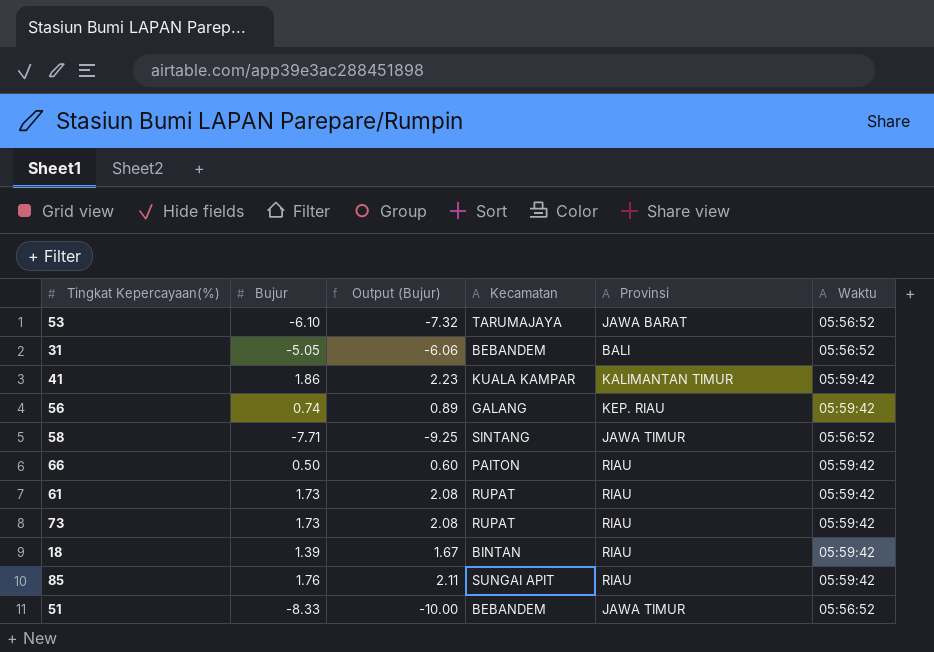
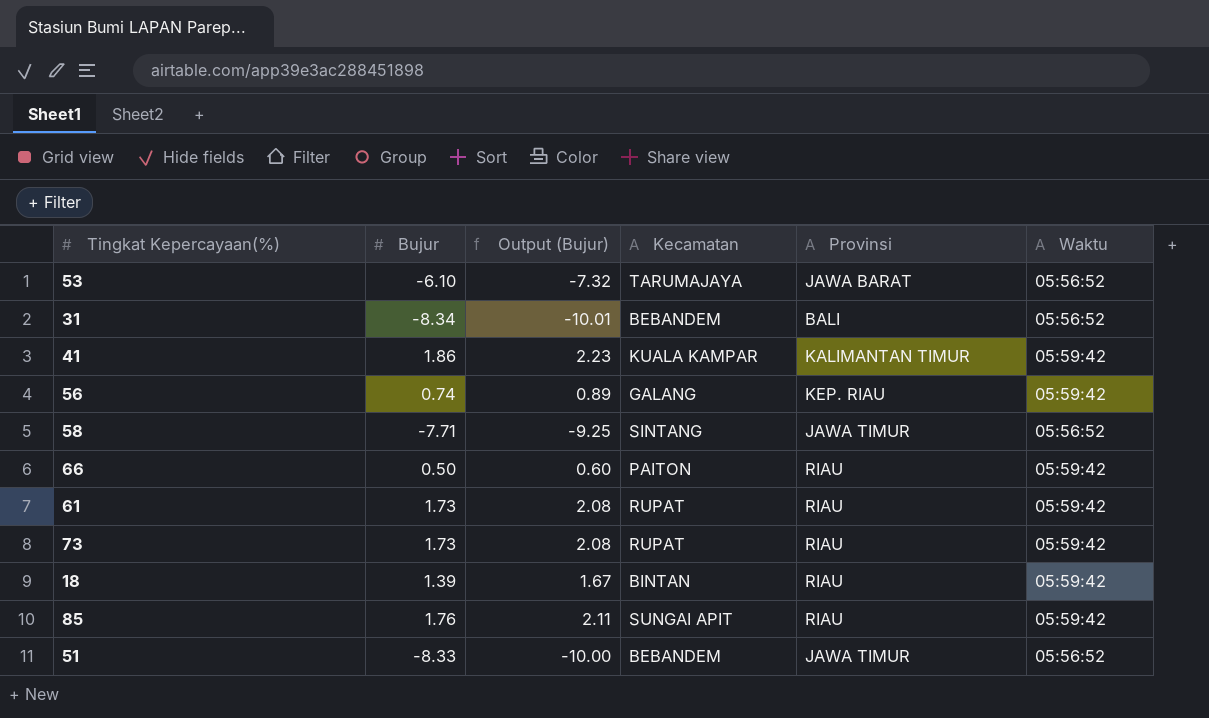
31 | Bujur: -5.05 -> -8.34
31 | Output (Bujur): -6.06 -> -10.01

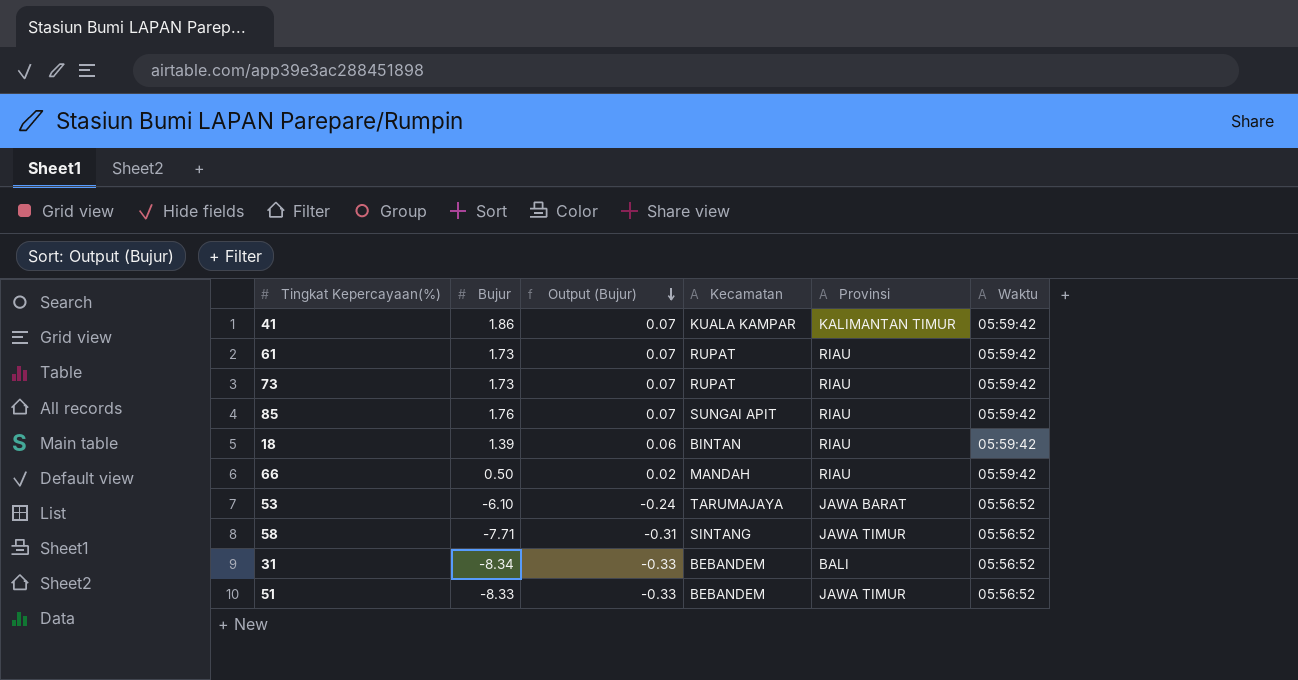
row order: none -> Output (Bujur) descending
column Output (Bujur) | formula: [Bujur] * 1.2 -> [Bujur] * 0.04
row 56: 0.74 | 0.89 | GALANG | KEP. RIAU | 05:59:42 -> none
66 | Kecamatan: PAITON -> MANDAH

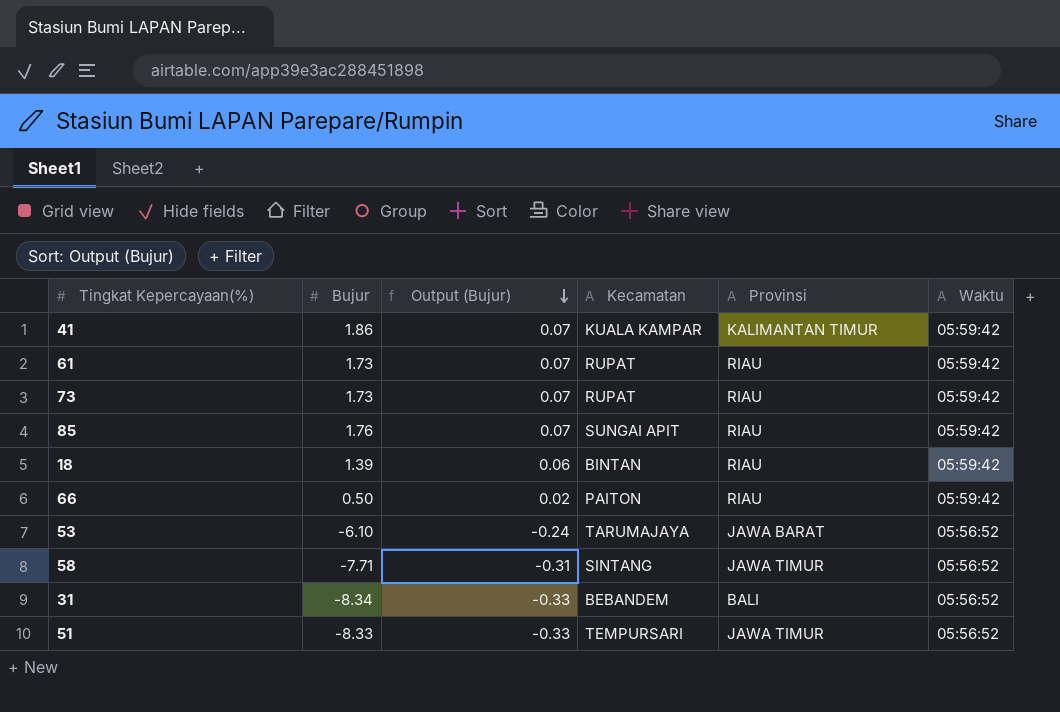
66 | Kecamatan: MANDAH -> PAITON
51 | Kecamatan: BEBANDEM -> TEMPURSARI

